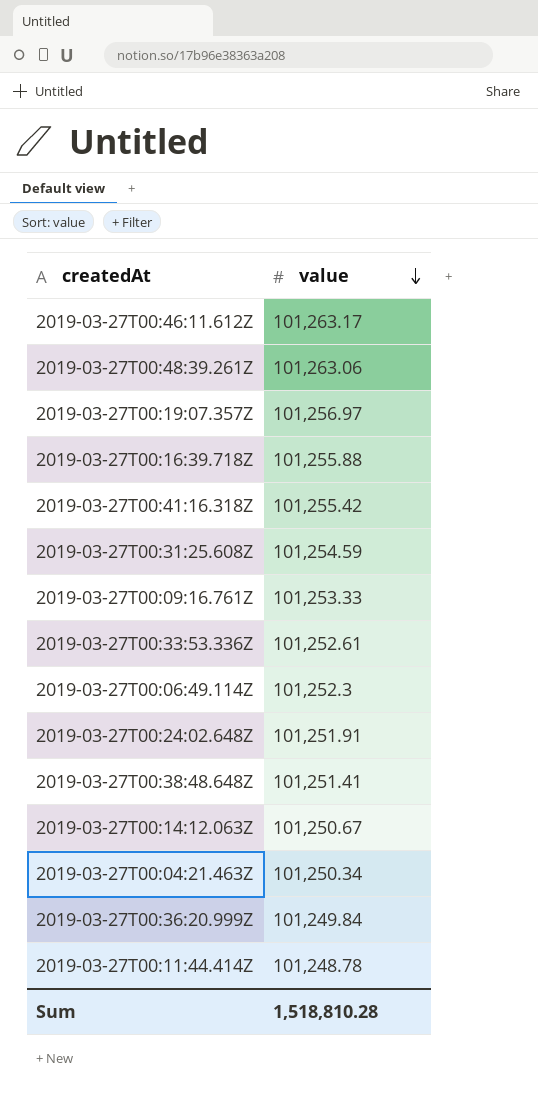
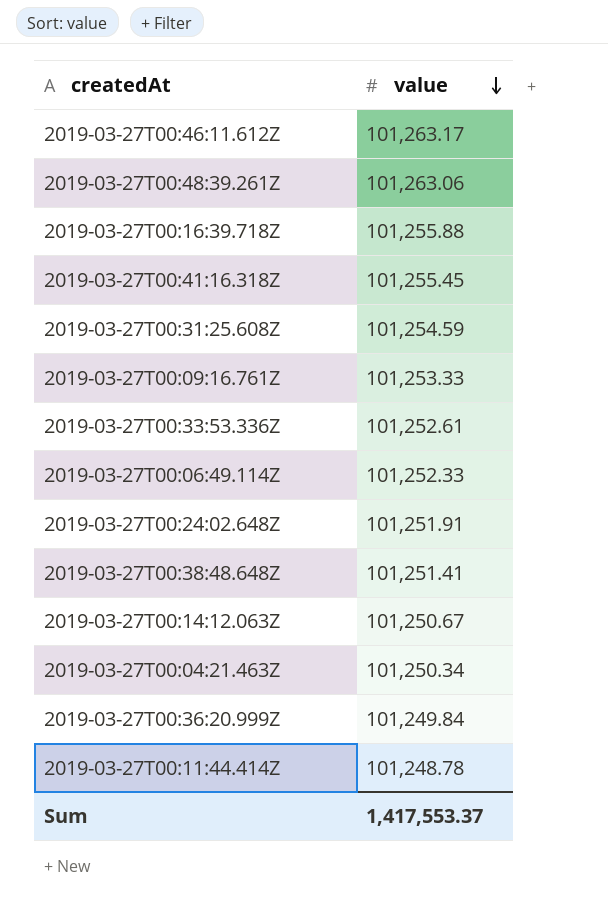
row 2019-03-27T00:19:07.357Z: 101,256.97 -> none
2019-03-27T00:41:16.318Z | value: 101,255.42 -> 101,255.45
2019-03-27T00:06:49.114Z | value: 101,252.3 -> 101,252.33
Sum | value: 1,518,810.28 -> 1,417,553.37

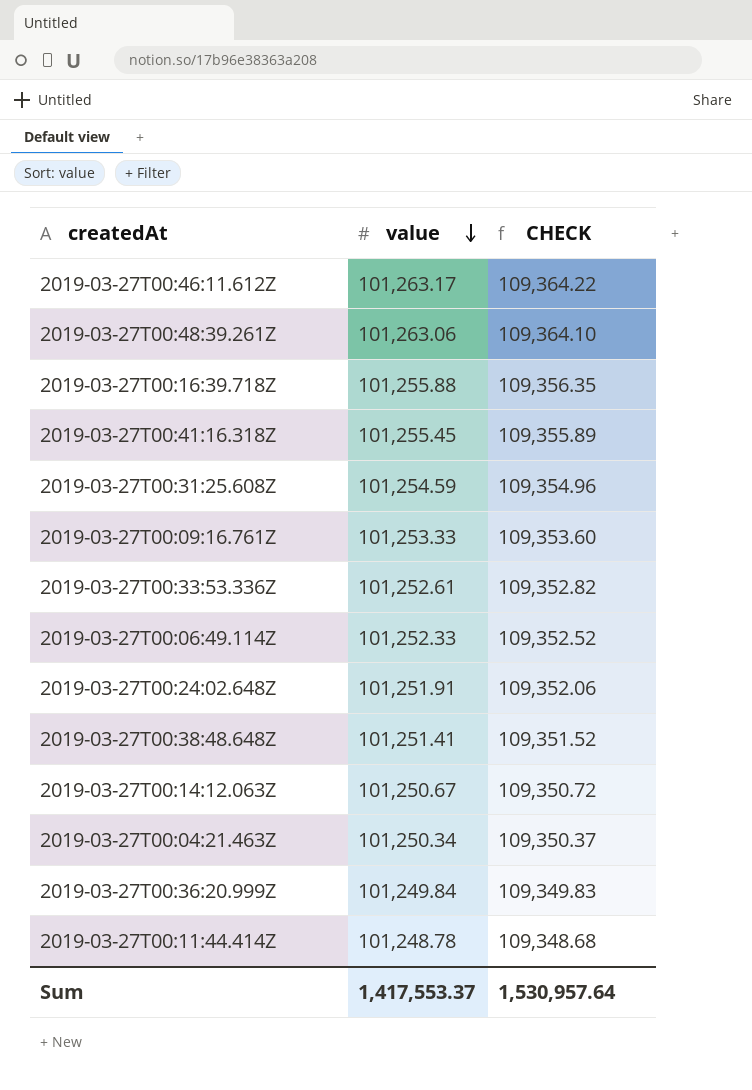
column CHECK | formula: none -> [value] * 1.08

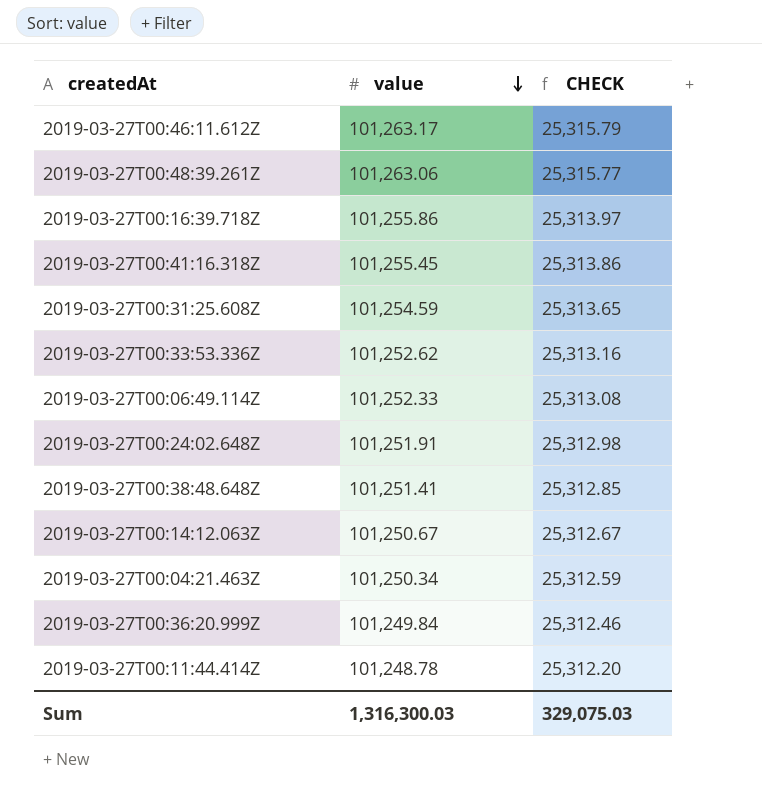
column CHECK | formula: [value] * 1.08 -> [value] * 0.25
row 2019-03-27T00:09:16.761Z: 101,253.33 | 109,353.60 -> none
2019-03-27T00:16:39.718Z | value: 101,255.88 -> 101,255.86
2019-03-27T00:33:53.336Z | value: 101,252.61 -> 101,252.62
Sum | value: 1,417,553.37 -> 1,316,300.03
Sum | CHECK: 1,530,957.64 -> 329,075.03

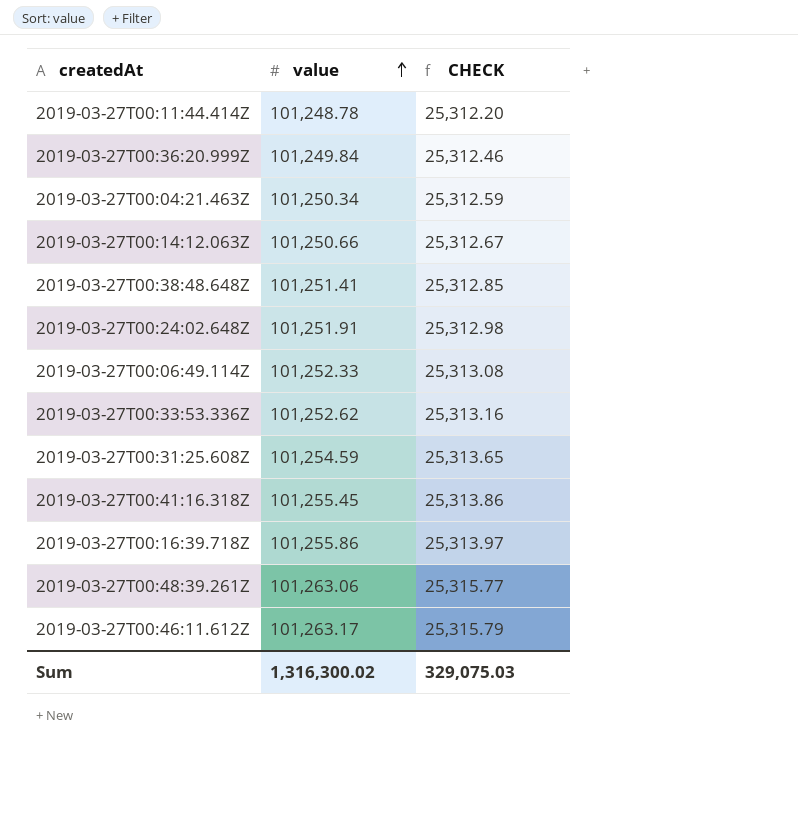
row order: value descending -> value ascending
2019-03-27T00:14:12.063Z | value: 101,250.67 -> 101,250.66
Sum | value: 1,316,300.03 -> 1,316,300.02

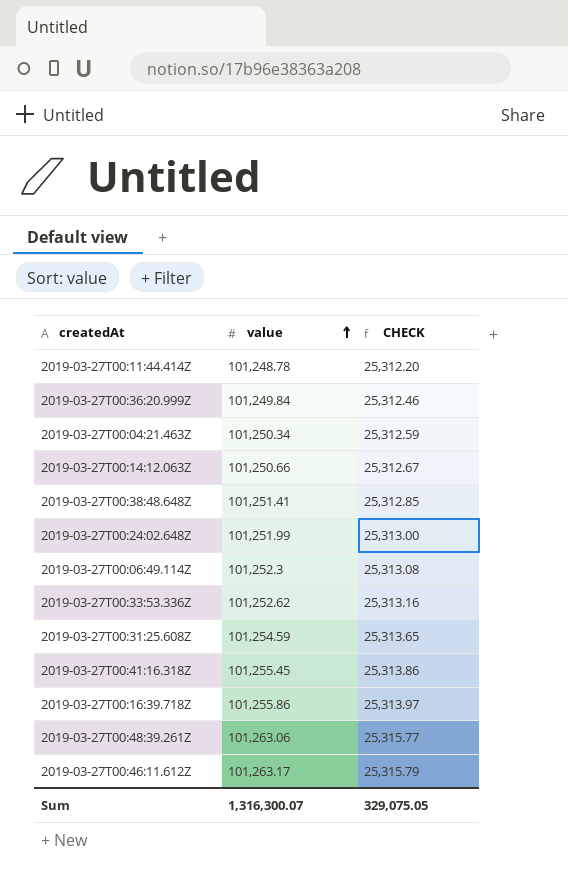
2019-03-27T00:24:02.648Z | value: 101,251.91 -> 101,251.99
2019-03-27T00:24:02.648Z | CHECK: 25,312.98 -> 25,313.00
2019-03-27T00:06:49.114Z | value: 101,252.33 -> 101,252.3
Sum | value: 1,316,300.02 -> 1,316,300.07
Sum | CHECK: 329,075.03 -> 329,075.05

